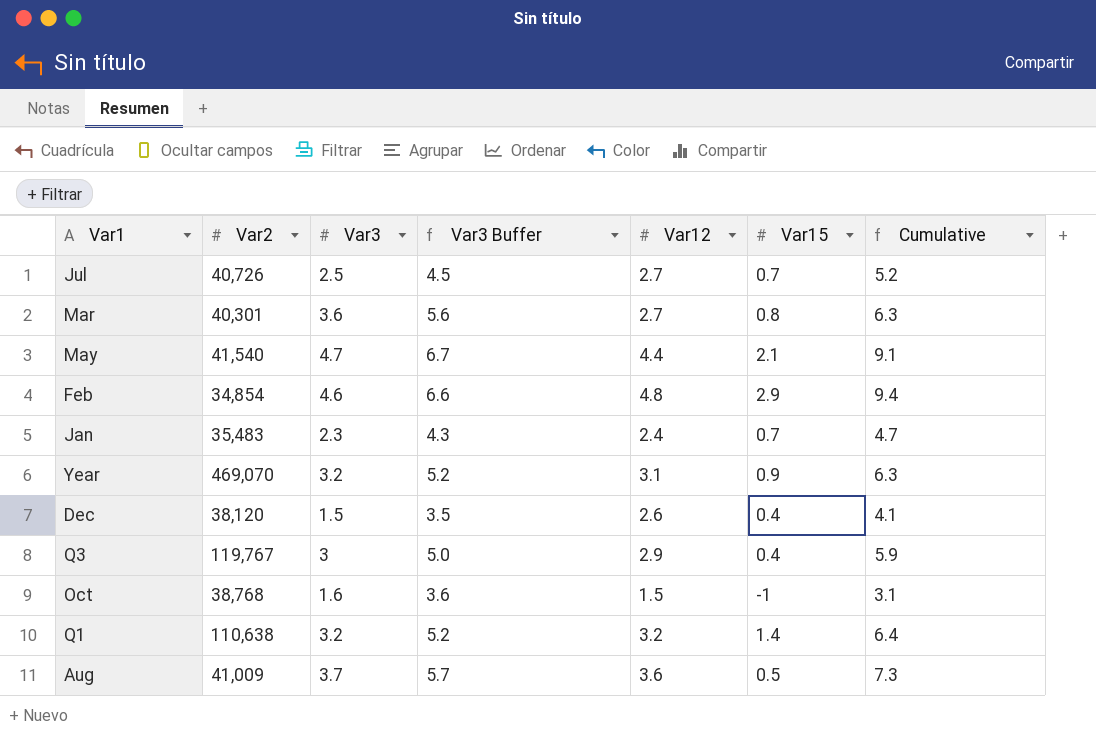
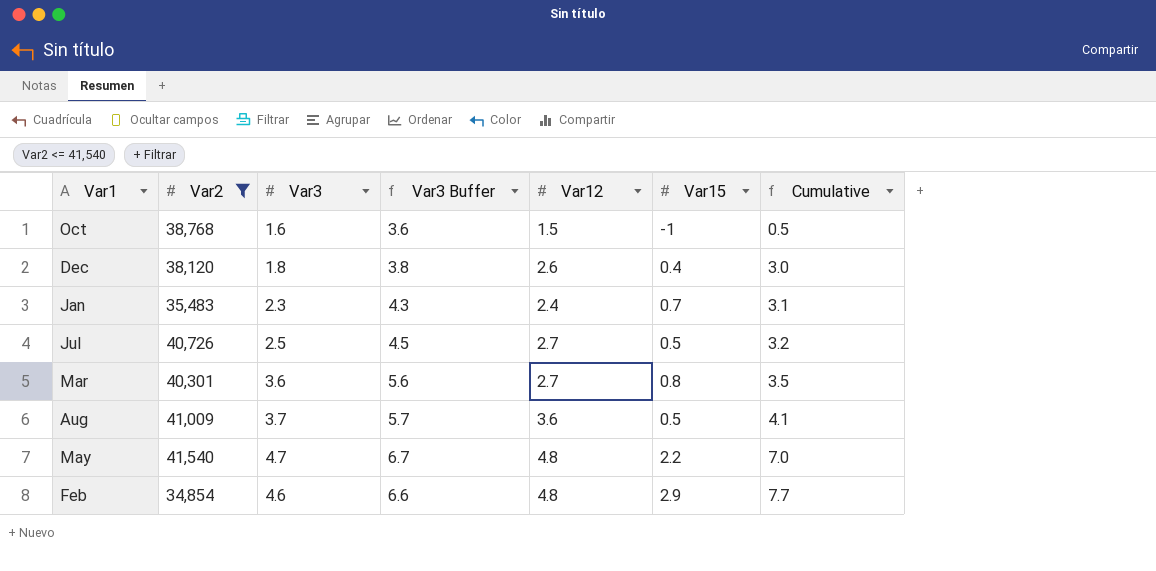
filter: none -> Var2 <= 41,540
row order: none -> Cumulative ascending
column Cumulative | formula: [Var3] + [Var12] -> [Var12] + [Var15]
Dec | Var3: 1.5 -> 1.8
Dec | Var3 Buffer: 3.5 -> 3.8
Jul | Var15: 0.7 -> 0.5
May | Var12: 4.4 -> 4.8
May | Var15: 2.1 -> 2.2

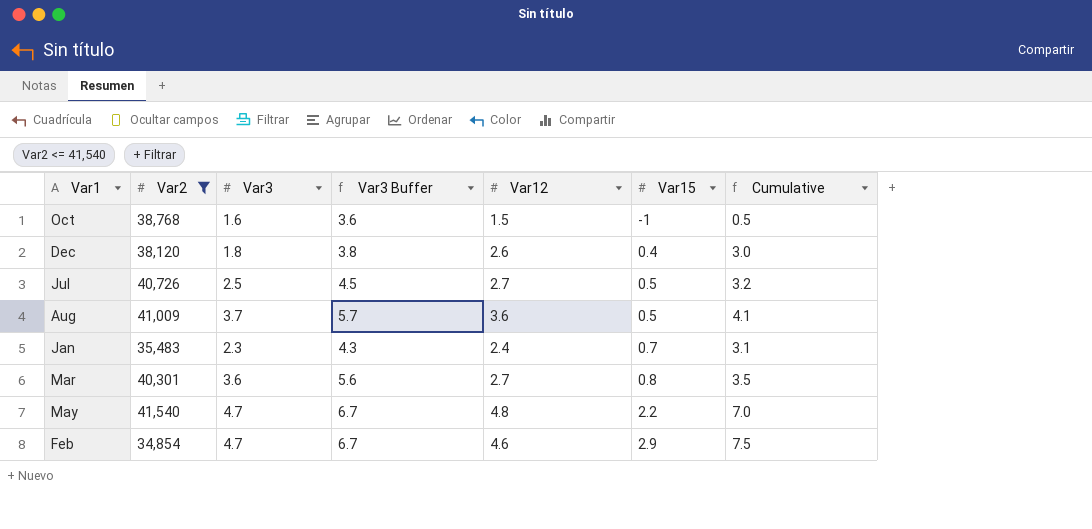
row order: Cumulative ascending -> Var15 ascending
Feb | Var3: 4.6 -> 4.7
Feb | Var3 Buffer: 6.6 -> 6.7
Feb | Var12: 4.8 -> 4.6
Feb | Cumulative: 7.7 -> 7.5

